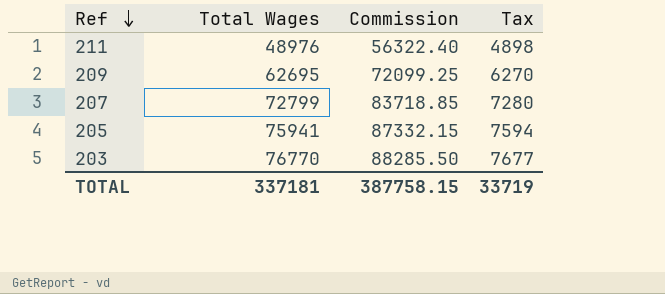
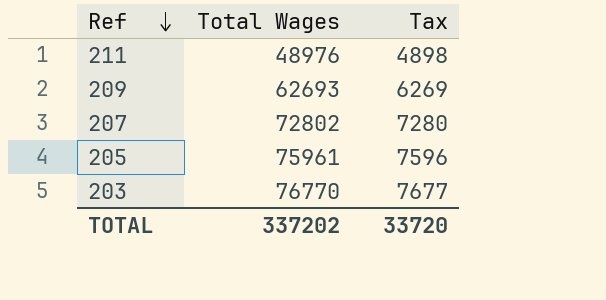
column Commission | formula: [Total Wages] * 1.15 -> none
209 | Total Wages: 62695 -> 62693
209 | Tax: 6270 -> 6269
207 | Total Wages: 72799 -> 72802
205 | Total Wages: 75941 -> 75961
205 | Tax: 7594 -> 7596
TOTAL | Total Wages: 337181 -> 337202
TOTAL | Tax: 33719 -> 33720

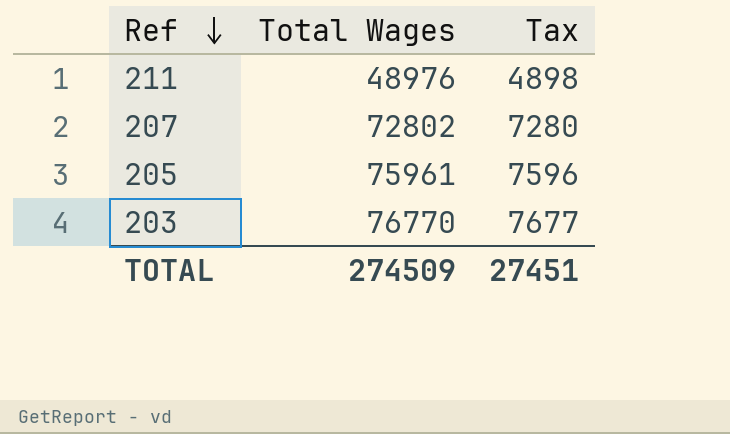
row 209: 62693 | 6269 -> none
TOTAL | Total Wages: 337202 -> 274509
TOTAL | Tax: 33720 -> 27451

